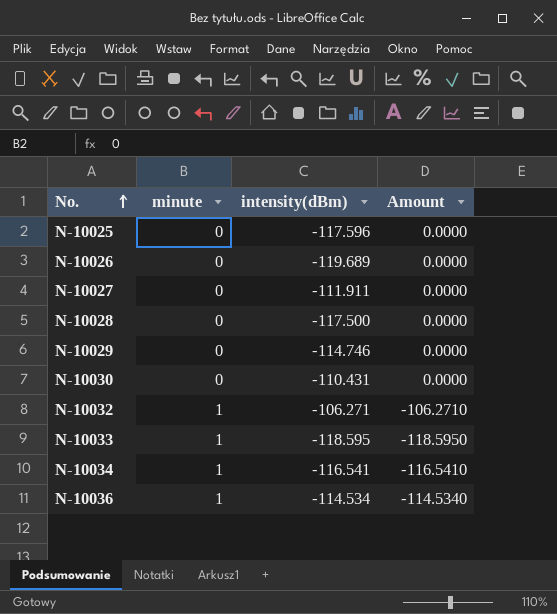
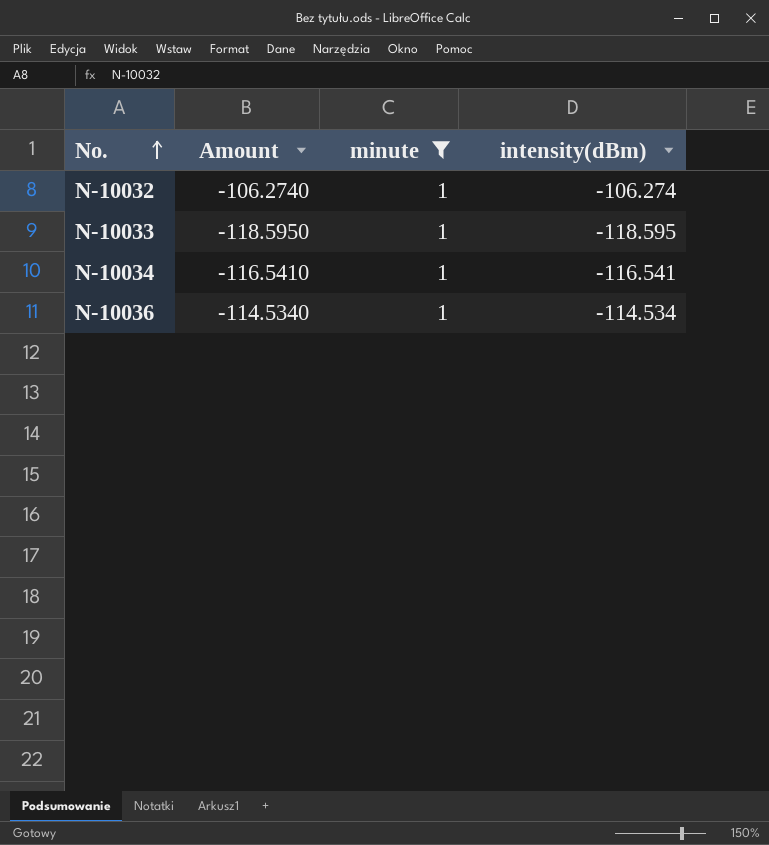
filter: none -> minute = 1
column Amount | position: 4 -> 2
N-10032 | Amount: -106.2710 -> -106.2740
N-10032 | intensity(dBm): -106.271 -> -106.274

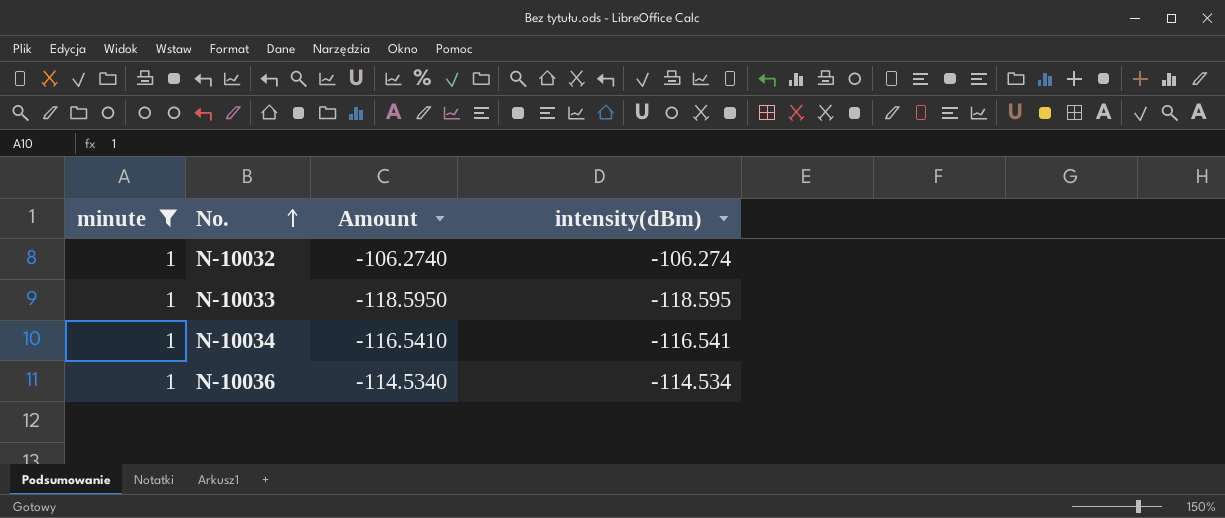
column minute | position: 3 -> 1

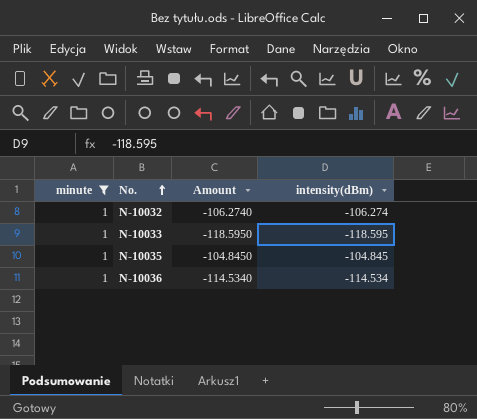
row N-10034: 1 | -116.5410 | -116.541 -> none
row N-10035: none -> 1 | -104.8450 | -104.845

